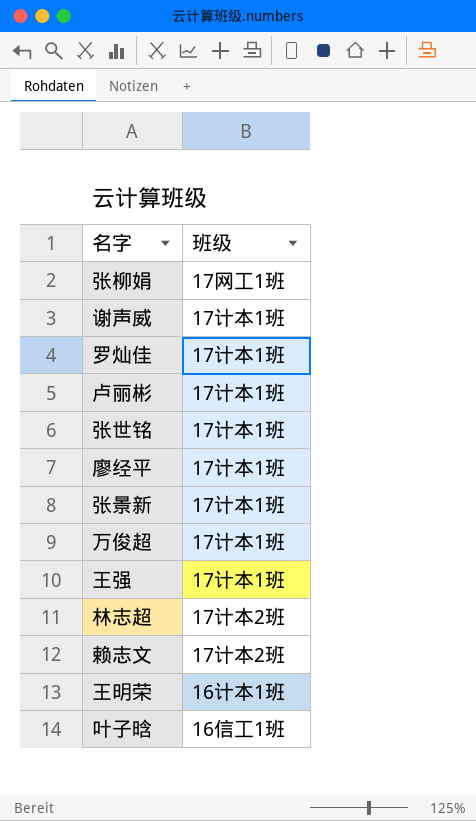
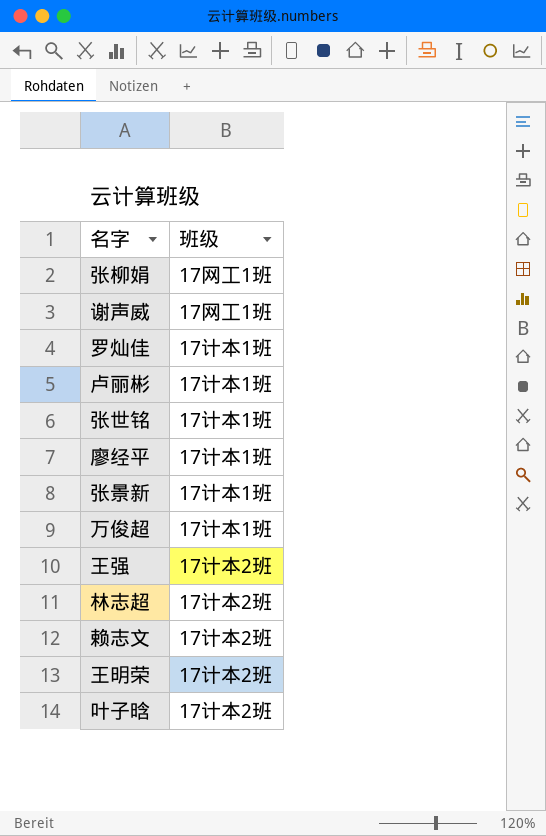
谢声威 | 班级: 17计本1班 -> 17网工1班
王强 | 班级: 17计本1班 -> 17计本2班
王明荣 | 班级: 16计本1班 -> 17计本2班
叶子晗 | 班级: 16信工1班 -> 17计本2班

